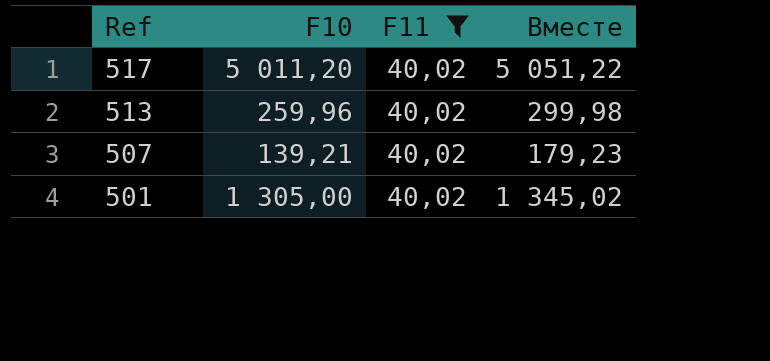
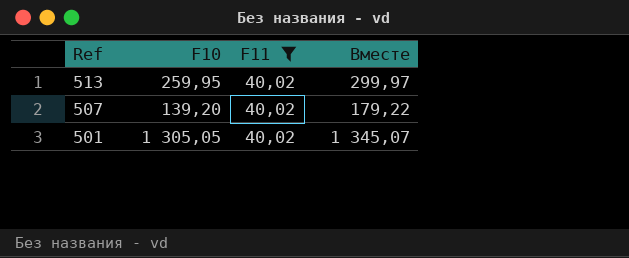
row 517: 5 011,20 | 40,02 | 5 051,22 -> none
513 | F10: 259,96 -> 259,95
513 | Вместе: 299,98 -> 299,97
507 | F10: 139,21 -> 139,20
507 | Вместе: 179,23 -> 179,22
501 | F10: 1 305,00 -> 1 305,05
501 | Вместе: 1 345,02 -> 1 345,07

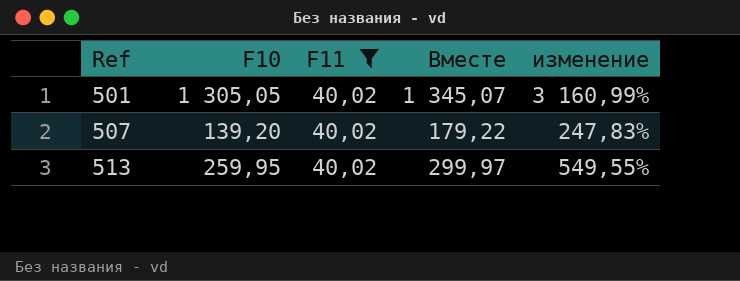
row order: Ref descending -> Ref ascending
column изменение | formula: none -> ([F10] - [F11]) / [F11]

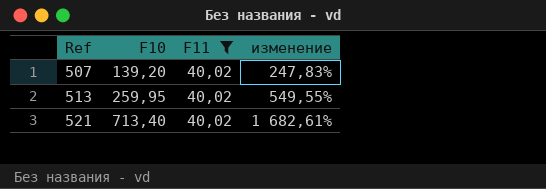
column Вместе | formula: [F10] + [F11] -> none
row 501: 1 305,05 | 40,02 | 1 345,07 | 3 160,99% -> none
row 521: none -> 713,40 | 40,02 | 1 682,61%

